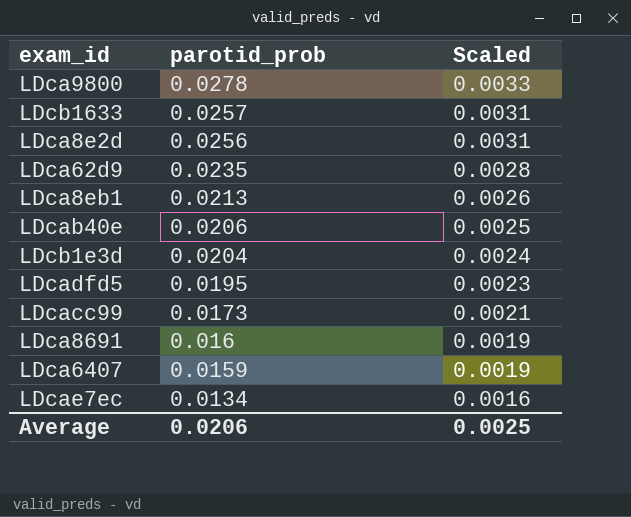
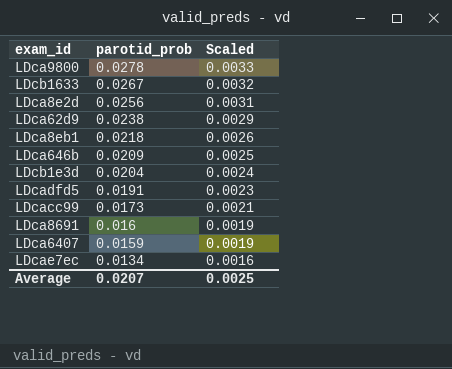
row LDcab40e: 0.0206 | 0.0025 -> none
LDcb1633 | parotid_prob: 0.0257 -> 0.0267
LDcb1633 | Scaled: 0.0031 -> 0.0032
LDca62d9 | parotid_prob: 0.0235 -> 0.0238
LDca62d9 | Scaled: 0.0028 -> 0.0029
LDca8eb1 | parotid_prob: 0.0213 -> 0.0218
row LDca646b: none -> 0.0209 | 0.0025
LDcadfd5 | parotid_prob: 0.0195 -> 0.0191
Average | parotid_prob: 0.0206 -> 0.0207

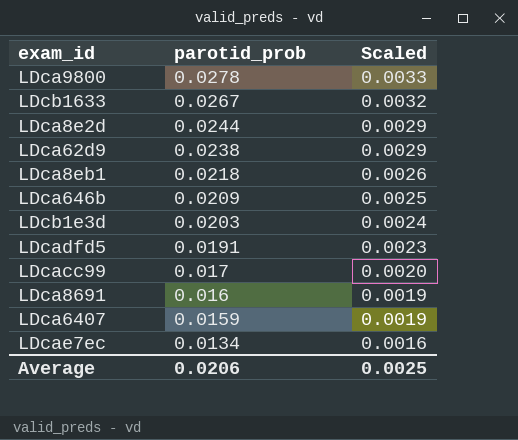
LDca8e2d | parotid_prob: 0.0256 -> 0.0244
LDca8e2d | Scaled: 0.0031 -> 0.0029
LDcb1e3d | parotid_prob: 0.0204 -> 0.0203
LDcacc99 | parotid_prob: 0.0173 -> 0.017
LDcacc99 | Scaled: 0.0021 -> 0.0020
Average | parotid_prob: 0.0207 -> 0.0206

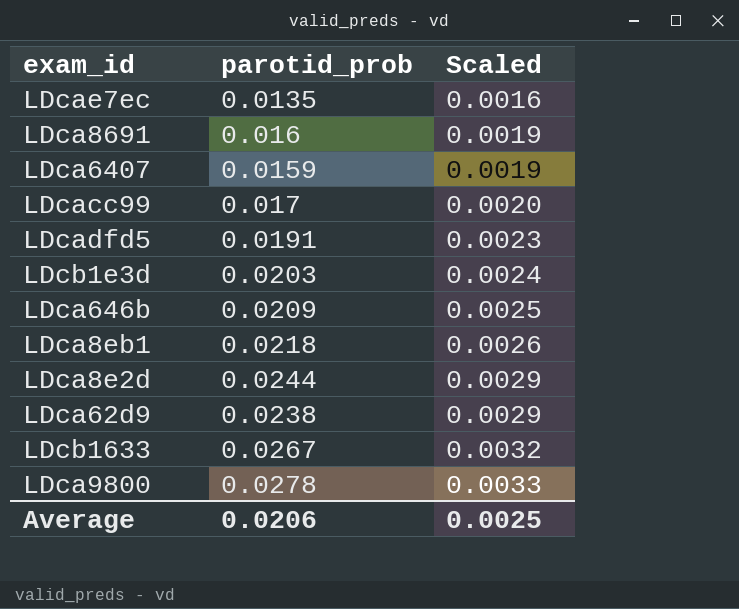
row order: parotid_prob descending -> Scaled ascending
LDcae7ec | parotid_prob: 0.0134 -> 0.0135

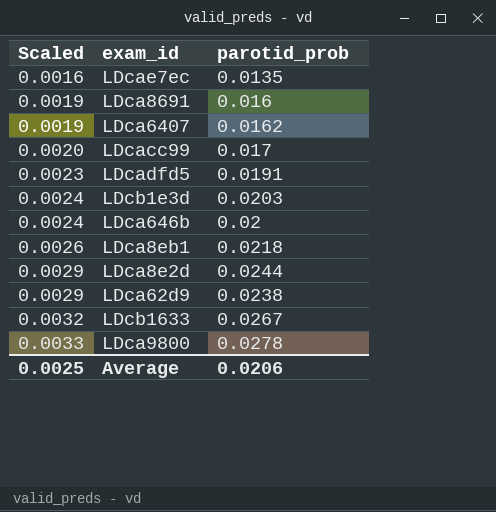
column Scaled | position: 3 -> 1
LDca6407 | parotid_prob: 0.0159 -> 0.0162
LDca646b | Scaled: 0.0025 -> 0.0024
LDca646b | parotid_prob: 0.0209 -> 0.02

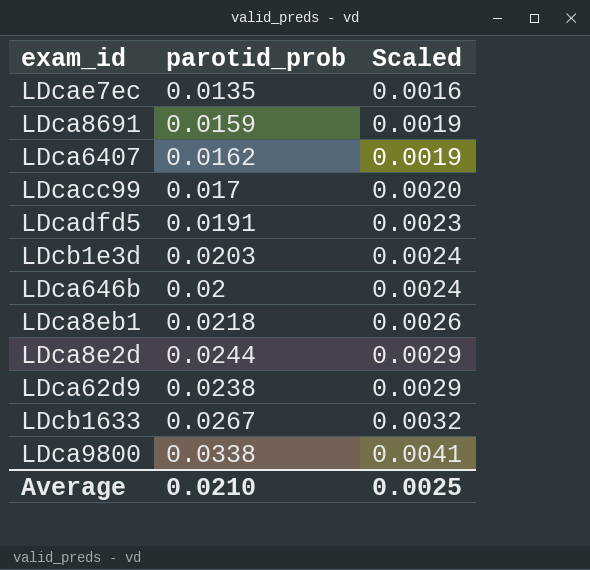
column Scaled | position: 1 -> 3
LDca8691 | parotid_prob: 0.016 -> 0.0159
LDca9800 | parotid_prob: 0.0278 -> 0.0338
LDca9800 | Scaled: 0.0033 -> 0.0041
Average | parotid_prob: 0.0206 -> 0.0210

